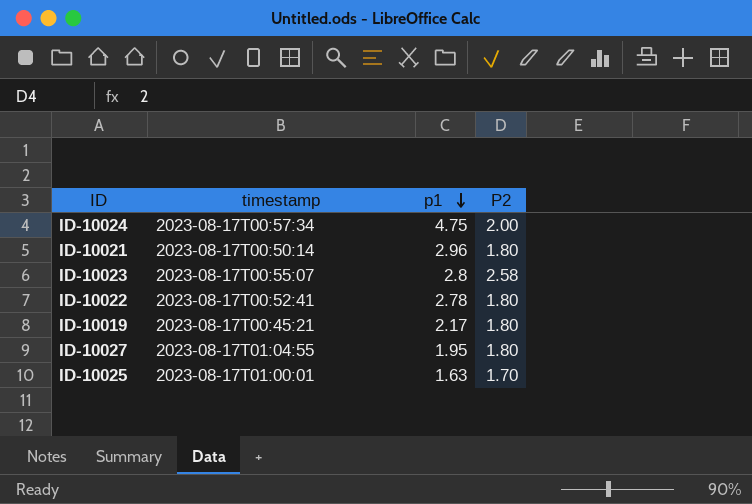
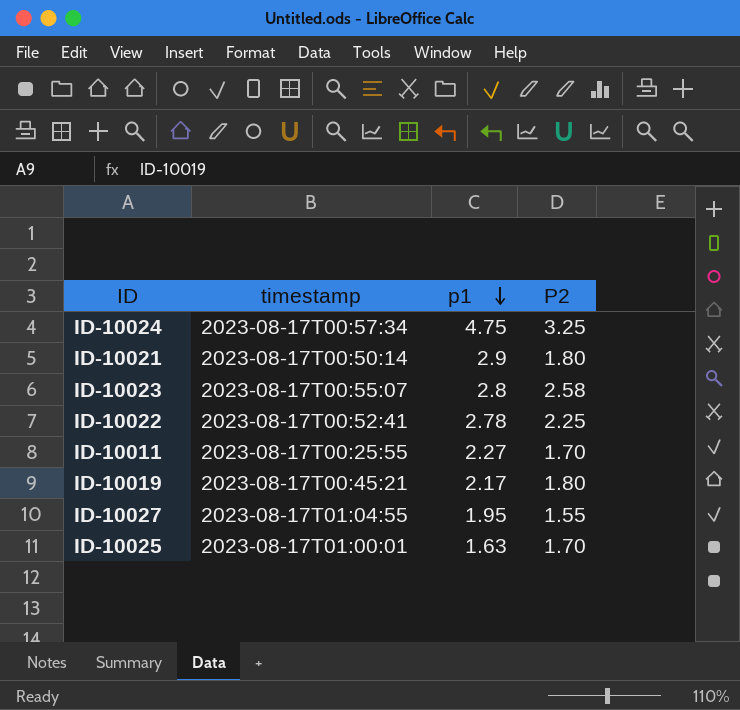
ID-10024 | P2: 2.00 -> 3.25
ID-10021 | p1: 2.96 -> 2.9
ID-10022 | P2: 1.80 -> 2.25
row ID-10011: none -> 2023-08-17T00:25:55 | 2.27 | 1.70
ID-10027 | P2: 1.80 -> 1.55

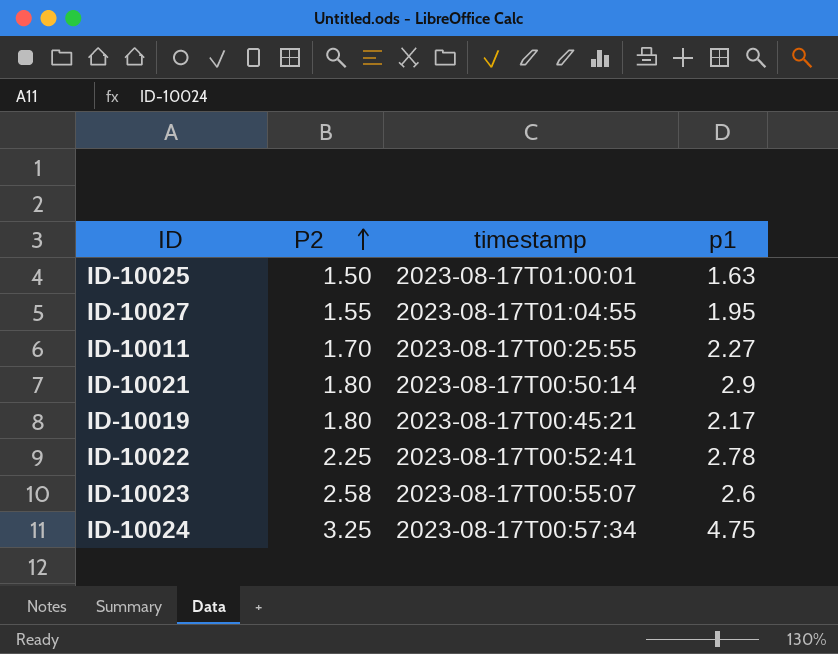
row order: p1 descending -> P2 ascending
column P2 | position: 4 -> 2
ID-10025 | P2: 1.70 -> 1.50
ID-10023 | p1: 2.8 -> 2.6

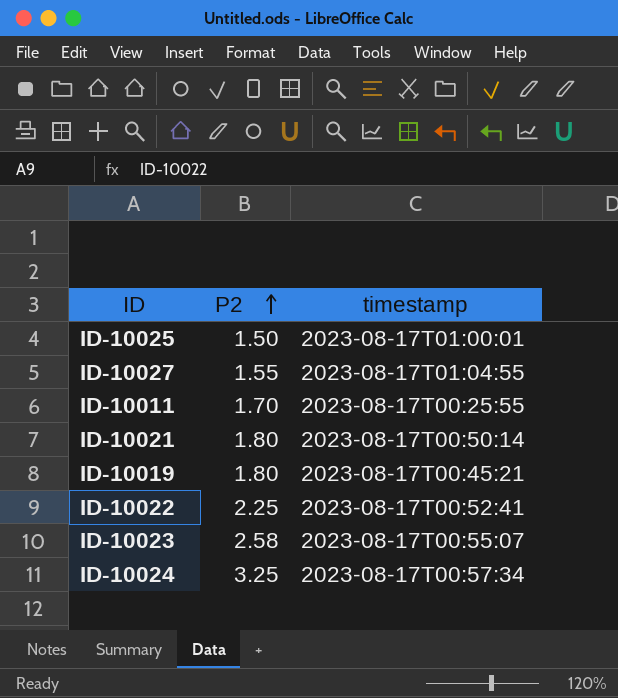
column p1 | position: 4 -> none

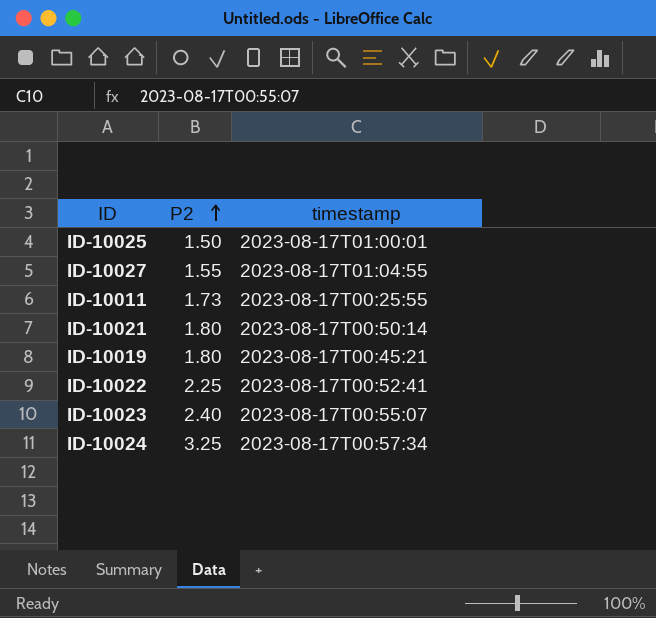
ID-10011 | P2: 1.70 -> 1.73
ID-10023 | P2: 2.58 -> 2.40

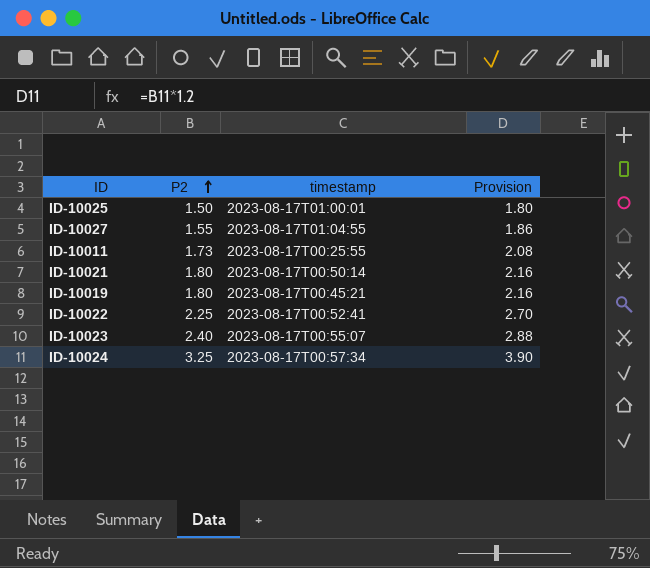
column Provision | formula: none -> [P2] * 1.2

